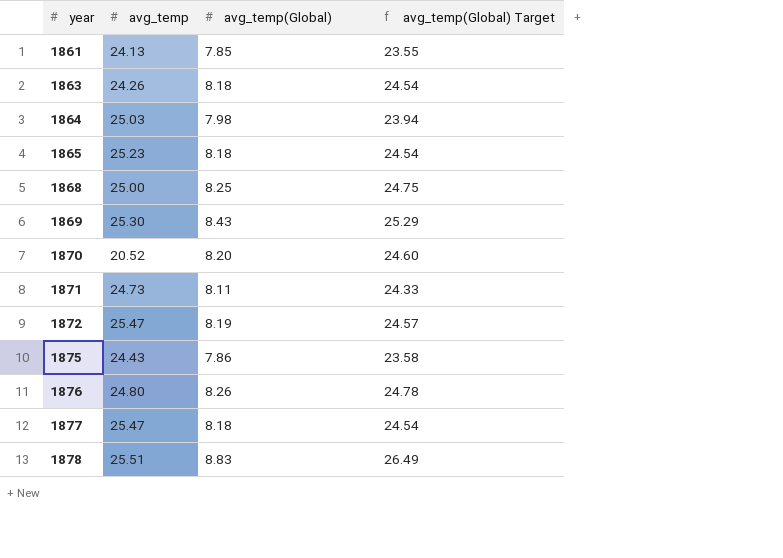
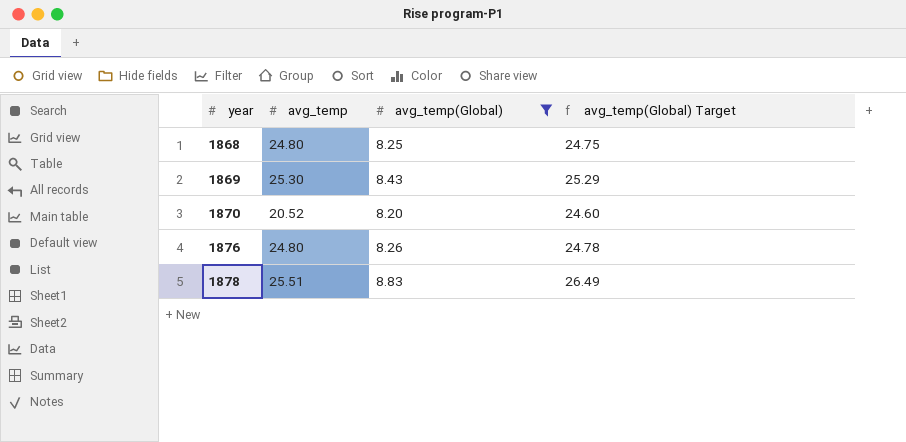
filter: none -> avg_temp(Global) >= 8.20
1868 | avg_temp: 25.00 -> 24.80

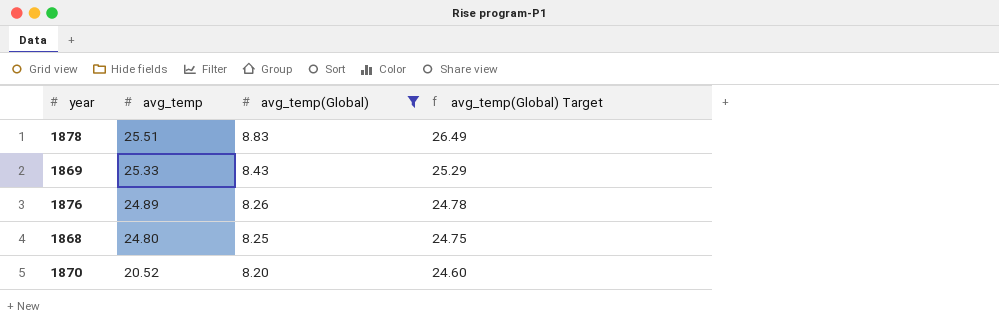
row order: year ascending -> avg_temp descending
1869 | avg_temp: 25.30 -> 25.33
1876 | avg_temp: 24.80 -> 24.89

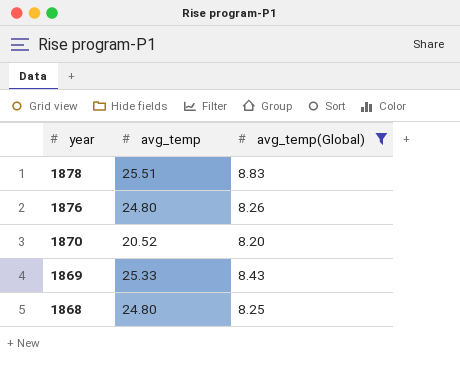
row order: avg_temp descending -> year descending
column avg_temp(Global) Target | formula: [avg_temp(Global)] * 3 -> none
1876 | avg_temp: 24.89 -> 24.80

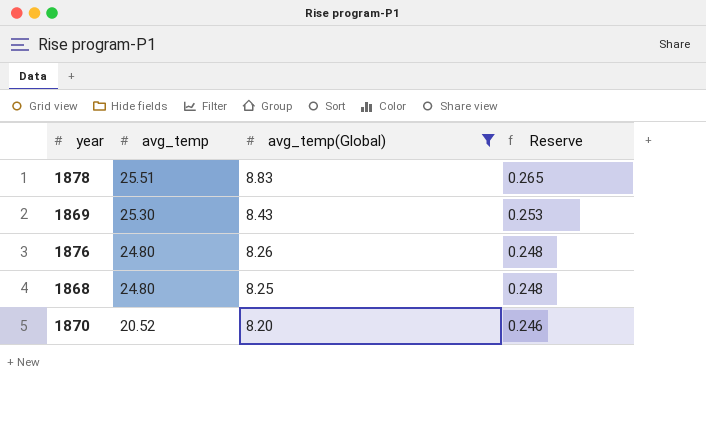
row order: year descending -> avg_temp descending
column Reserve | formula: none -> [avg_temp(Global)] * 0.03
1869 | avg_temp: 25.33 -> 25.30

